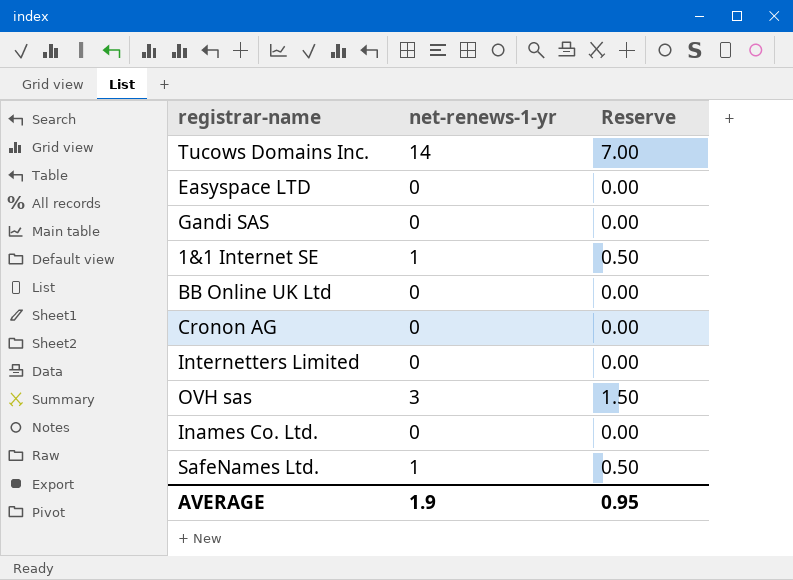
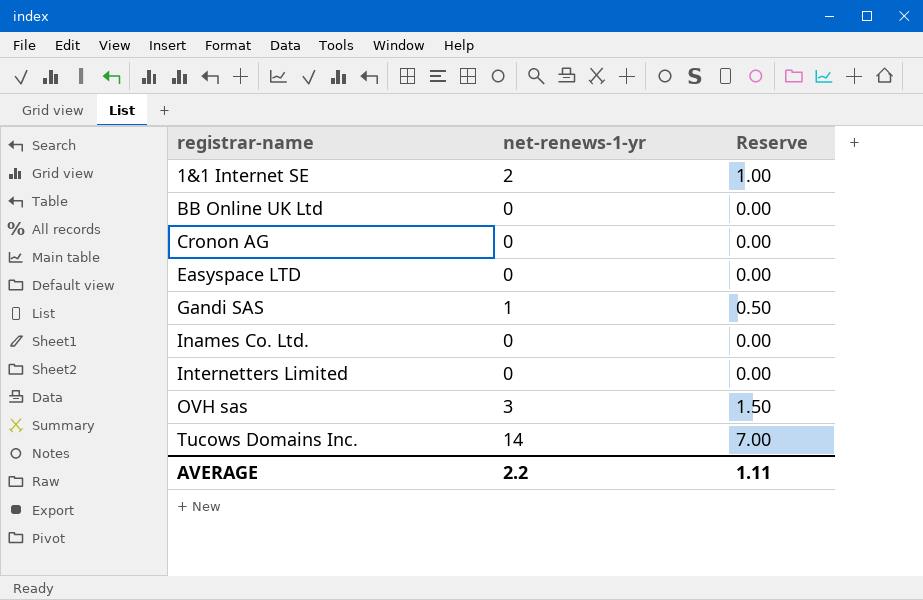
row order: none -> registrar-name ascending
row SafeNames Ltd.: 1 | 0.50 -> none
1&1 Internet SE | net-renews-1-yr: 1 -> 2
1&1 Internet SE | Reserve: 0.50 -> 1.00
Gandi SAS | net-renews-1-yr: 0 -> 1
Gandi SAS | Reserve: 0.00 -> 0.50
AVERAGE | net-renews-1-yr: 1.9 -> 2.2
AVERAGE | Reserve: 0.95 -> 1.11

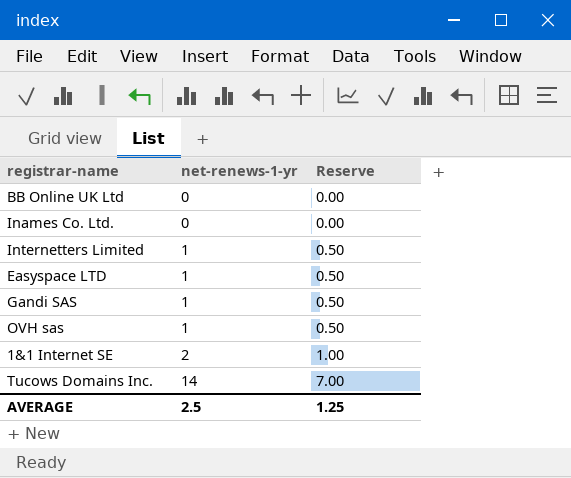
row order: registrar-name ascending -> net-renews-1-yr ascending
row Cronon AG: 0 | 0.00 -> none
Internetters Limited | net-renews-1-yr: 0 -> 1
Internetters Limited | Reserve: 0.00 -> 0.50
Easyspace LTD | net-renews-1-yr: 0 -> 1
Easyspace LTD | Reserve: 0.00 -> 0.50
OVH sas | net-renews-1-yr: 3 -> 1
OVH sas | Reserve: 1.50 -> 0.50
AVERAGE | net-renews-1-yr: 2.2 -> 2.5
AVERAGE | Reserve: 1.11 -> 1.25

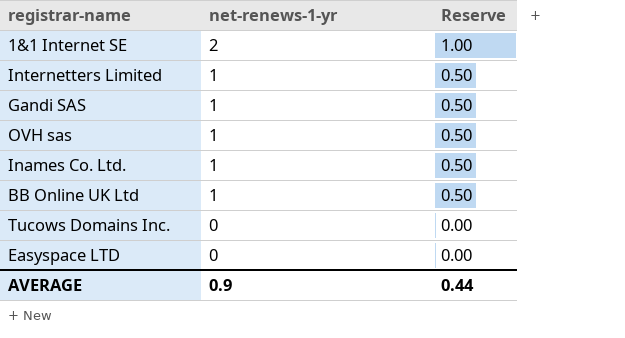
row order: net-renews-1-yr ascending -> net-renews-1-yr descending
Inames Co. Ltd. | net-renews-1-yr: 0 -> 1
Inames Co. Ltd. | Reserve: 0.00 -> 0.50
BB Online UK Ltd | net-renews-1-yr: 0 -> 1
BB Online UK Ltd | Reserve: 0.00 -> 0.50
Tucows Domains Inc. | net-renews-1-yr: 14 -> 0
Tucows Domains Inc. | Reserve: 7.00 -> 0.00
Easyspace LTD | net-renews-1-yr: 1 -> 0
Easyspace LTD | Reserve: 0.50 -> 0.00
AVERAGE | net-renews-1-yr: 2.5 -> 0.9
AVERAGE | Reserve: 1.25 -> 0.44

